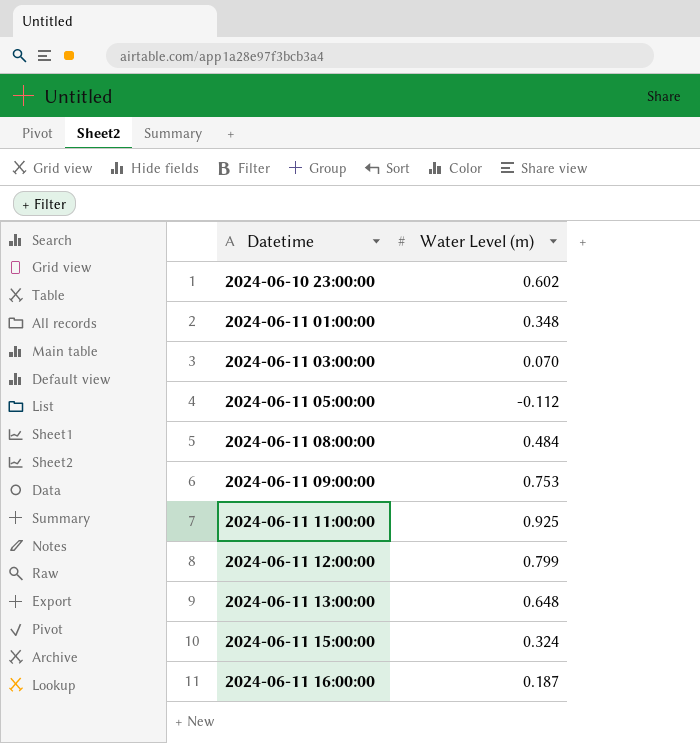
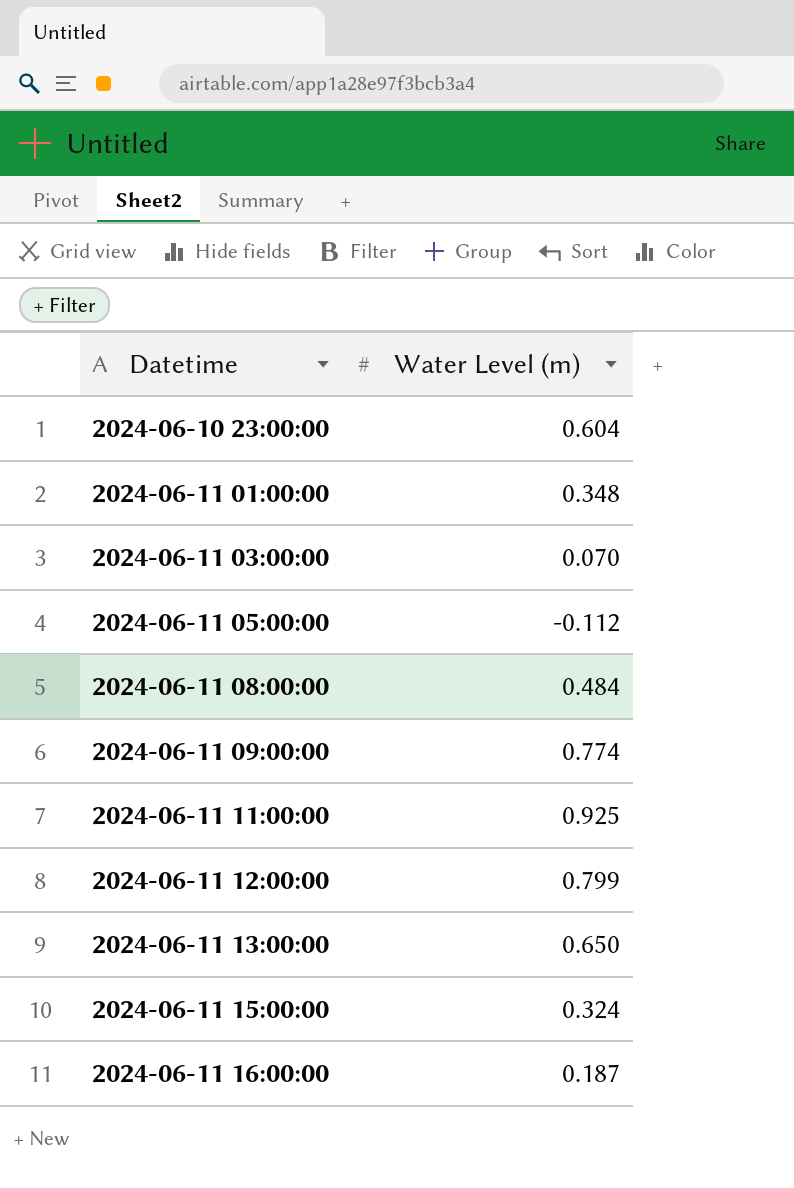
2024-06-10 23:00:00 | Water Level (m): 0.602 -> 0.604
2024-06-11 09:00:00 | Water Level (m): 0.753 -> 0.774
2024-06-11 13:00:00 | Water Level (m): 0.648 -> 0.650

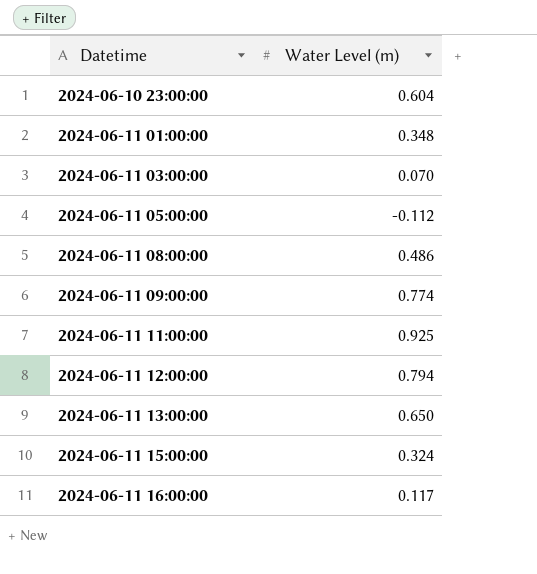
2024-06-11 08:00:00 | Water Level (m): 0.484 -> 0.486
2024-06-11 12:00:00 | Water Level (m): 0.799 -> 0.794
2024-06-11 16:00:00 | Water Level (m): 0.187 -> 0.117

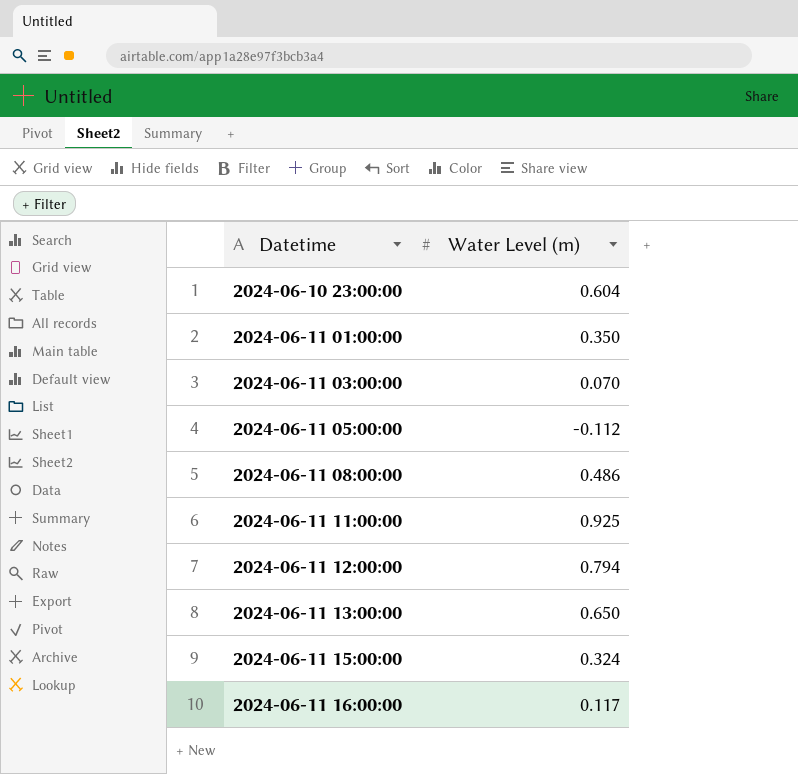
row 2024-06-11 09:00:00: 0.774 -> none
2024-06-11 01:00:00 | Water Level (m): 0.348 -> 0.350

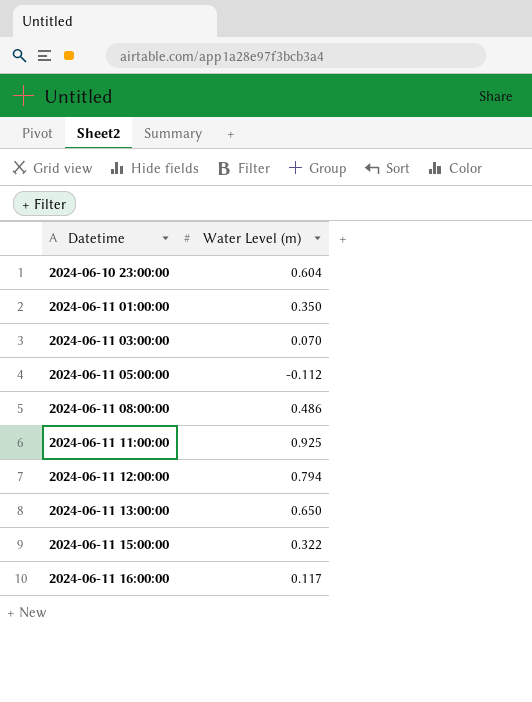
2024-06-11 15:00:00 | Water Level (m): 0.324 -> 0.322

